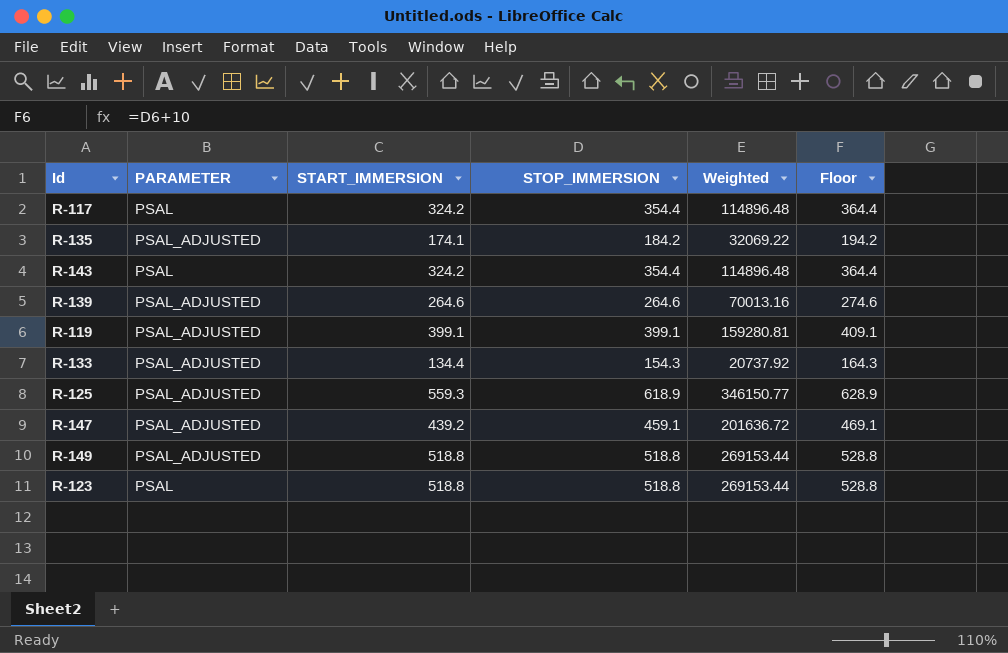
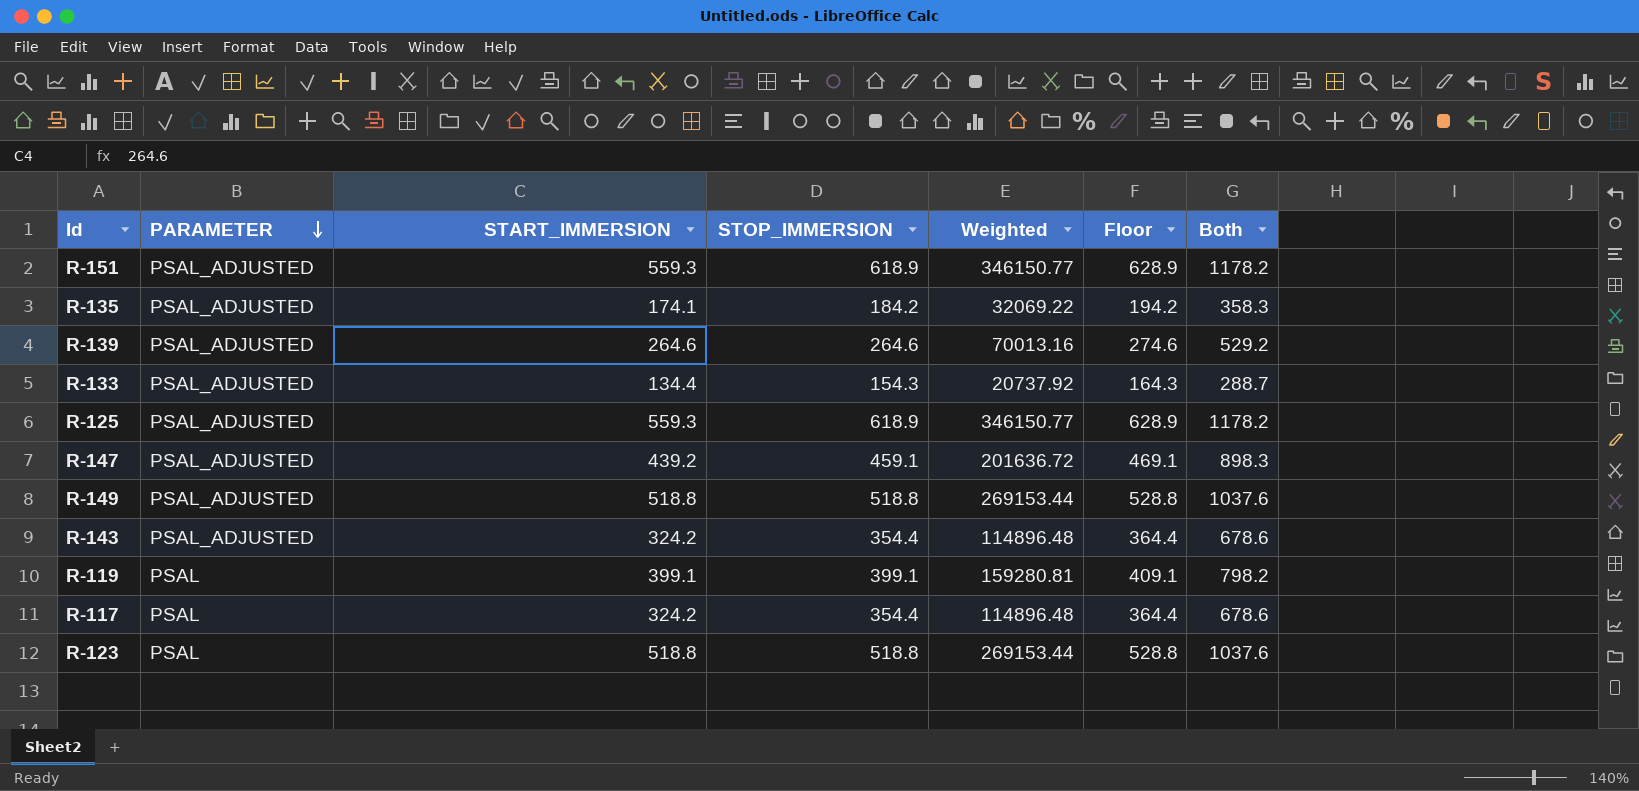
row order: none -> PARAMETER descending
column Both | formula: none -> [START_IMMERSION] + [STOP_IMMERSION]
row R-151: none -> PSAL_ADJUSTED | 559.3 | 618.9 | 346150.77 | 628.9 | 1178.2
R-143 | PARAMETER: PSAL -> PSAL_ADJUSTED
R-119 | PARAMETER: PSAL_ADJUSTED -> PSAL

